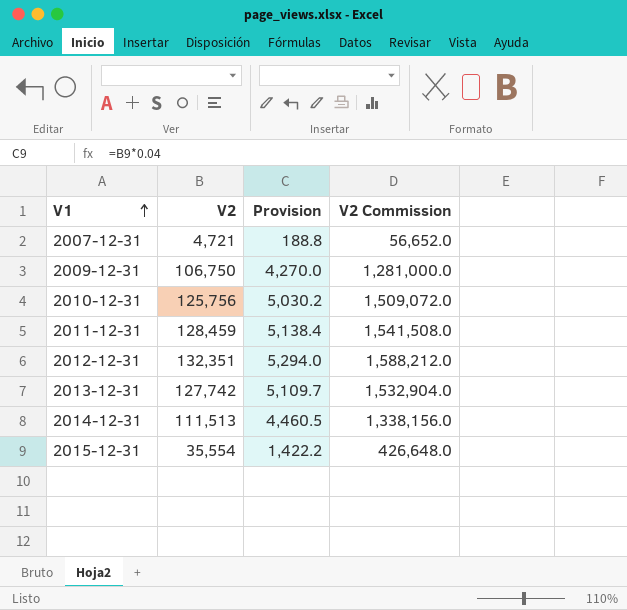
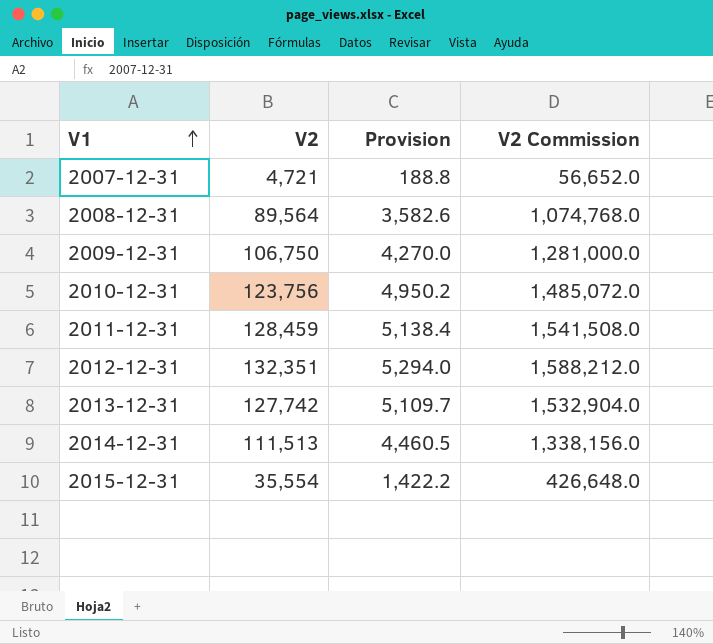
row 2008-12-31: none -> 89,564 | 3,582.6 | 1,074,768.0
2010-12-31 | V2: 125,756 -> 123,756
2010-12-31 | Provision: 5,030.2 -> 4,950.2
2010-12-31 | V2 Commission: 1,509,072.0 -> 1,485,072.0

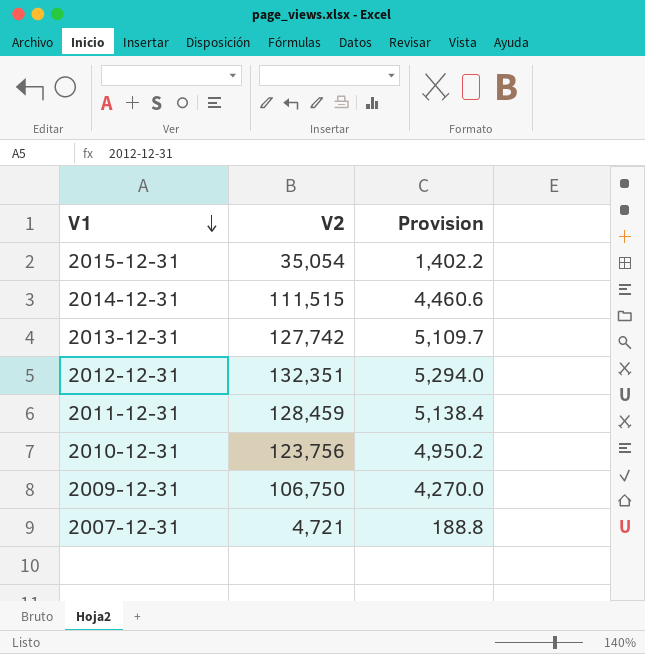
row order: V1 ascending -> V1 descending
column V2 Commission | formula: [V2] * 12 -> none
row 2008-12-31: 89,564 | 3,582.6 | 1,074,768.0 -> none
2015-12-31 | V2: 35,554 -> 35,054
2015-12-31 | Provision: 1,422.2 -> 1,402.2
2014-12-31 | V2: 111,513 -> 111,515
2014-12-31 | Provision: 4,460.5 -> 4,460.6

